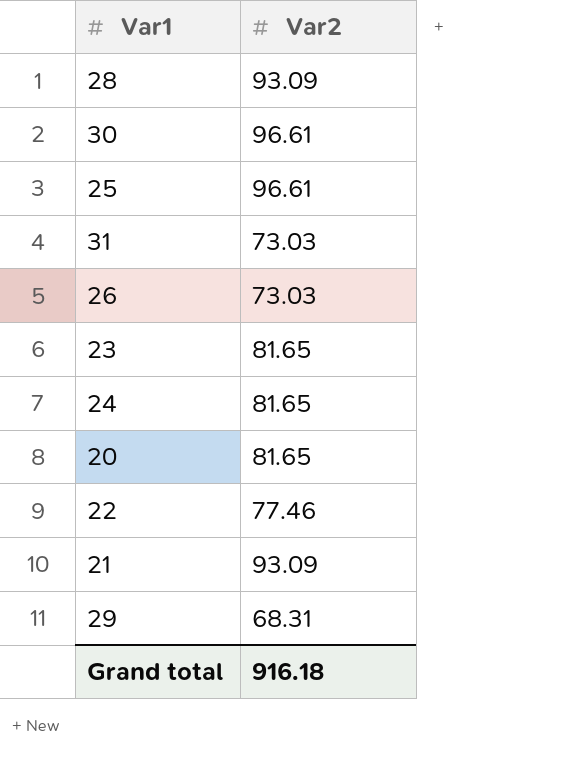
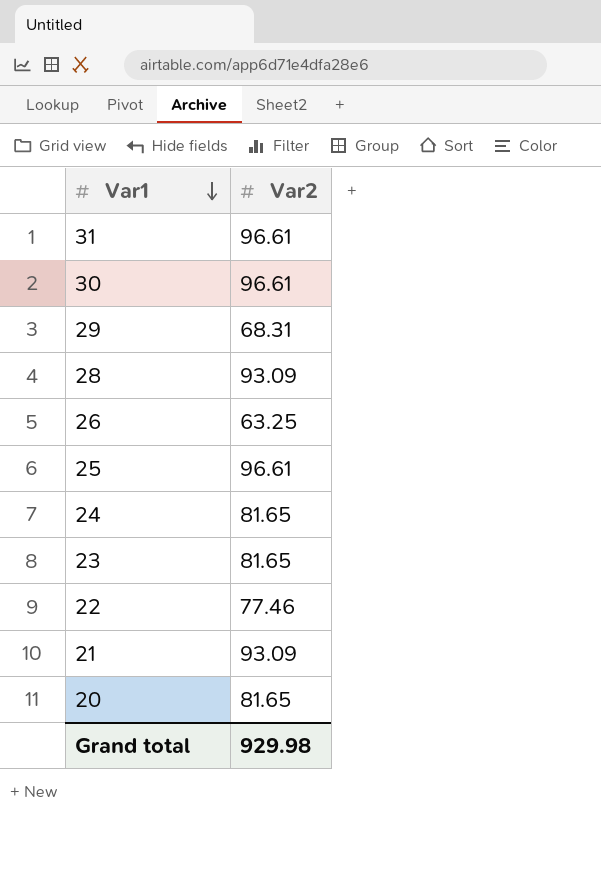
row order: none -> Var1 descending
31 | Var2: 73.03 -> 96.61
26 | Var2: 73.03 -> 63.25
Grand total | Var2: 916.18 -> 929.98

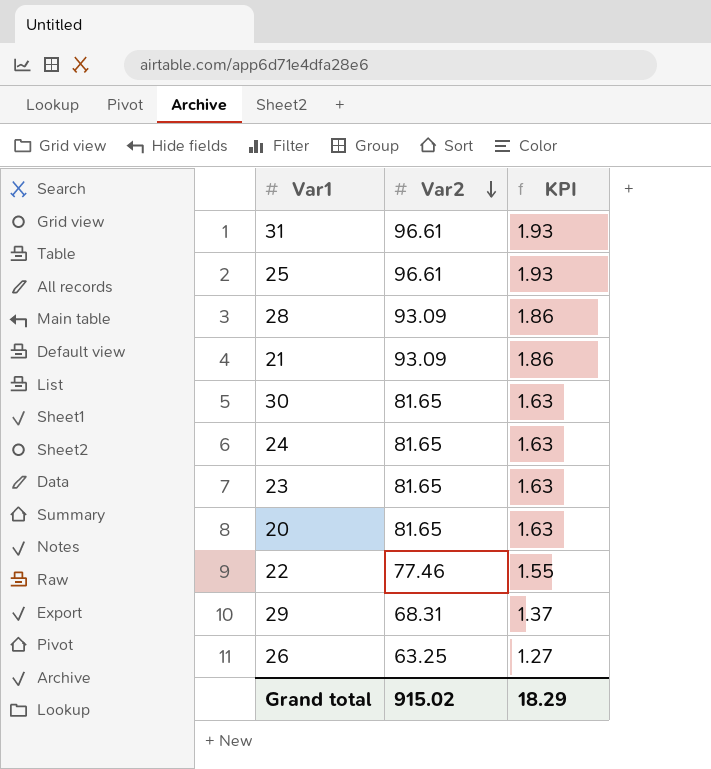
row order: Var1 descending -> Var2 descending
column KPI | formula: none -> [Var2] * 0.02
30 | Var2: 96.61 -> 81.65
Grand total | Var2: 929.98 -> 915.02

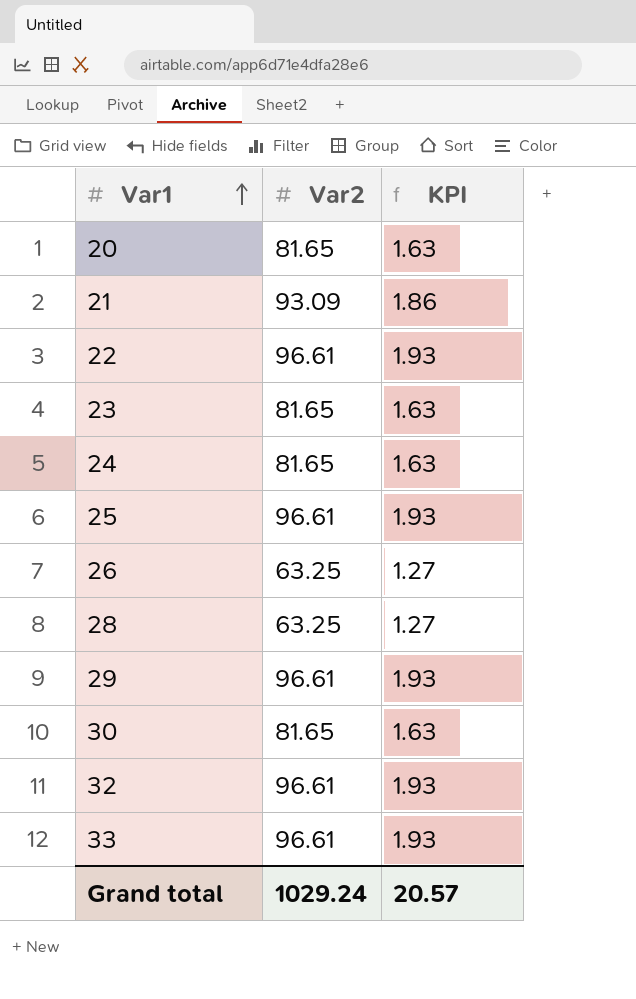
row order: Var2 descending -> Var1 ascending
row 31: 96.61 | 1.93 -> none
22 | Var2: 77.46 -> 96.61
22 | KPI: 1.55 -> 1.93
28 | Var2: 93.09 -> 63.25
28 | KPI: 1.86 -> 1.27
29 | Var2: 68.31 -> 96.61
29 | KPI: 1.37 -> 1.93
row 32: none -> 96.61 | 1.93
row 33: none -> 96.61 | 1.93
Grand total | Var2: 915.02 -> 1029.24
Grand total | KPI: 18.29 -> 20.57

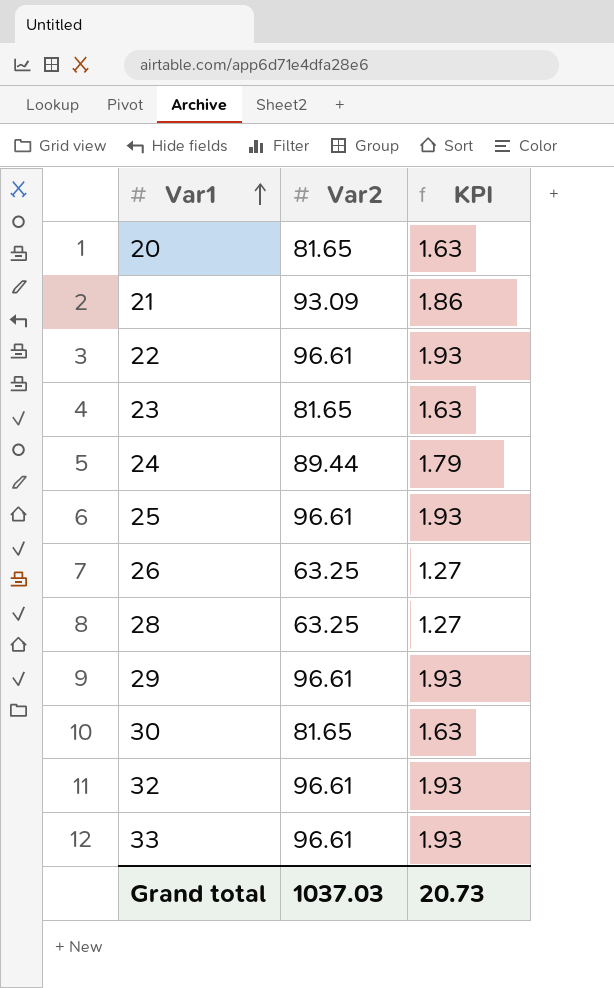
24 | Var2: 81.65 -> 89.44
24 | KPI: 1.63 -> 1.79
Grand total | Var2: 1029.24 -> 1037.03
Grand total | KPI: 20.57 -> 20.73

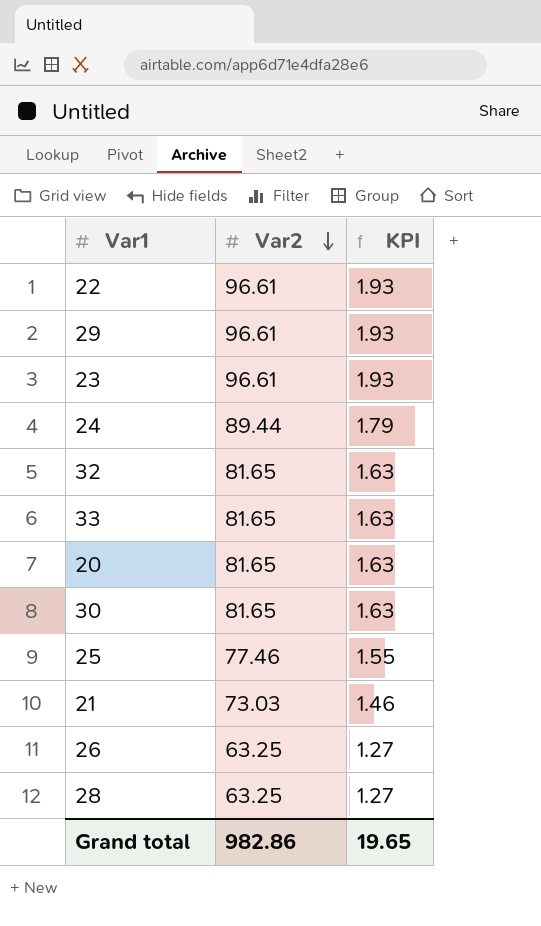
row order: Var1 ascending -> Var2 descending
23 | Var2: 81.65 -> 96.61
23 | KPI: 1.63 -> 1.93
32 | Var2: 96.61 -> 81.65
32 | KPI: 1.93 -> 1.63
33 | Var2: 96.61 -> 81.65
33 | KPI: 1.93 -> 1.63
25 | Var2: 96.61 -> 77.46
25 | KPI: 1.93 -> 1.55
21 | Var2: 93.09 -> 73.03
21 | KPI: 1.86 -> 1.46
Grand total | Var2: 1037.03 -> 982.86
Grand total | KPI: 20.73 -> 19.65

